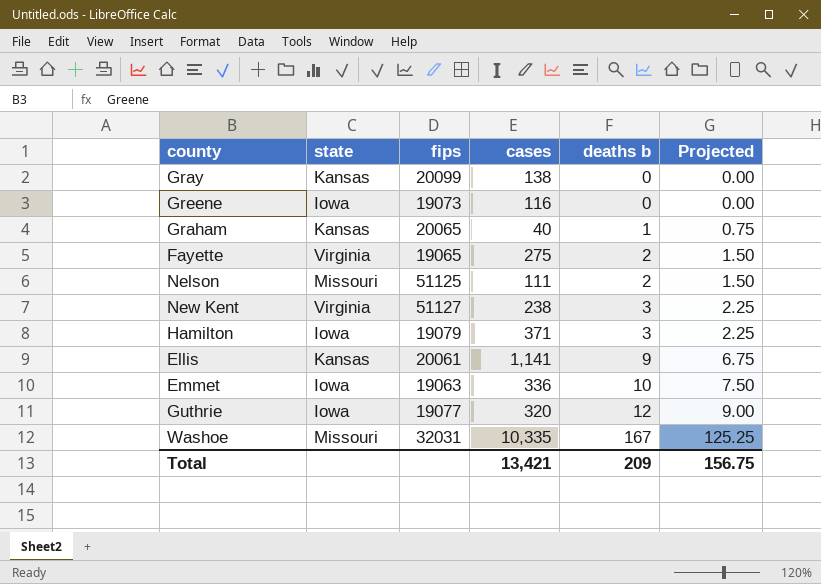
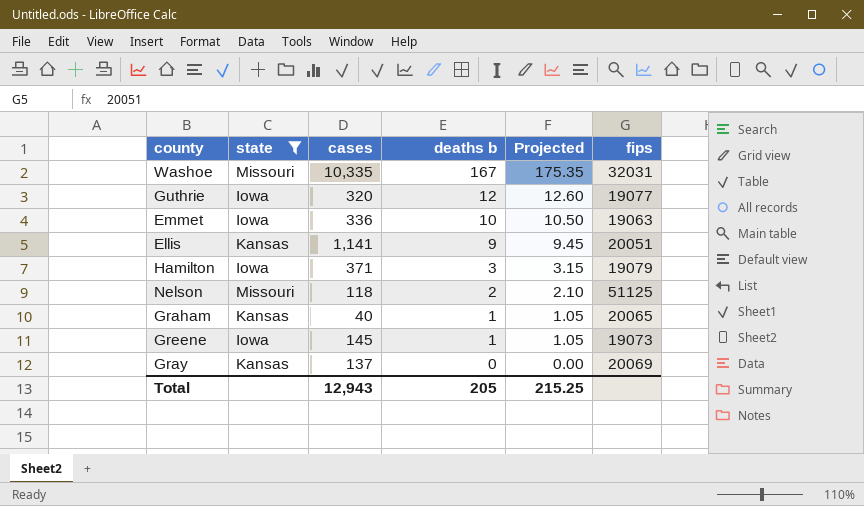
filter: none -> state != Virginia
row order: deaths b ascending -> deaths b descending
column Projected | formula: [deaths b] * 0.75 -> [deaths b] * 1.05
column fips | position: 3 -> 6
Ellis | fips: 20061 -> 20051
Nelson | cases: 111 -> 118
Greene | cases: 116 -> 145
Greene | deaths b: 0 -> 1
Gray | cases: 138 -> 137
Gray | fips: 20099 -> 20069
Total | cases: 13,421 -> 12,943
Total | deaths b: 209 -> 205
Total | Projected: 156.75 -> 215.25

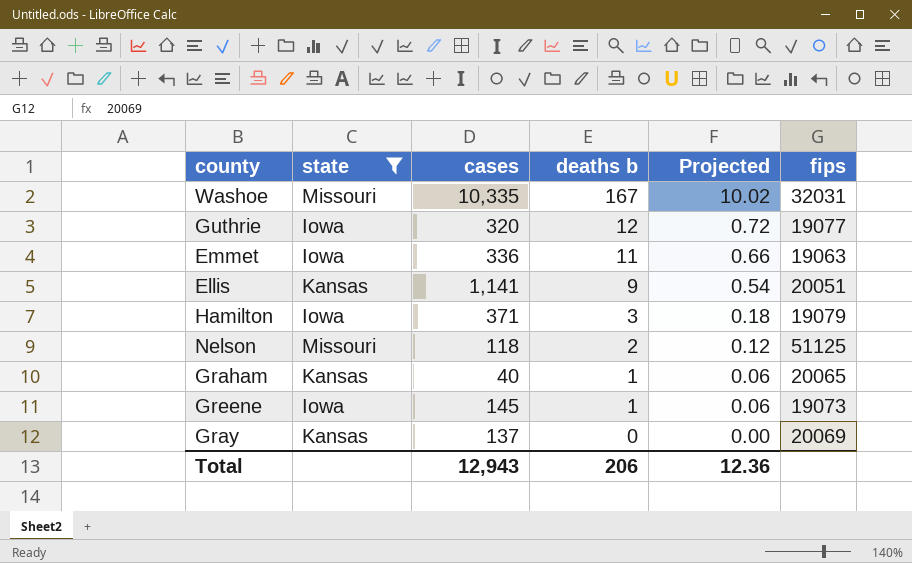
column Projected | formula: [deaths b] * 1.05 -> [deaths b] * 0.06
Emmet | deaths b: 10 -> 11
Total | deaths b: 205 -> 206
Total | Projected: 215.25 -> 12.36

